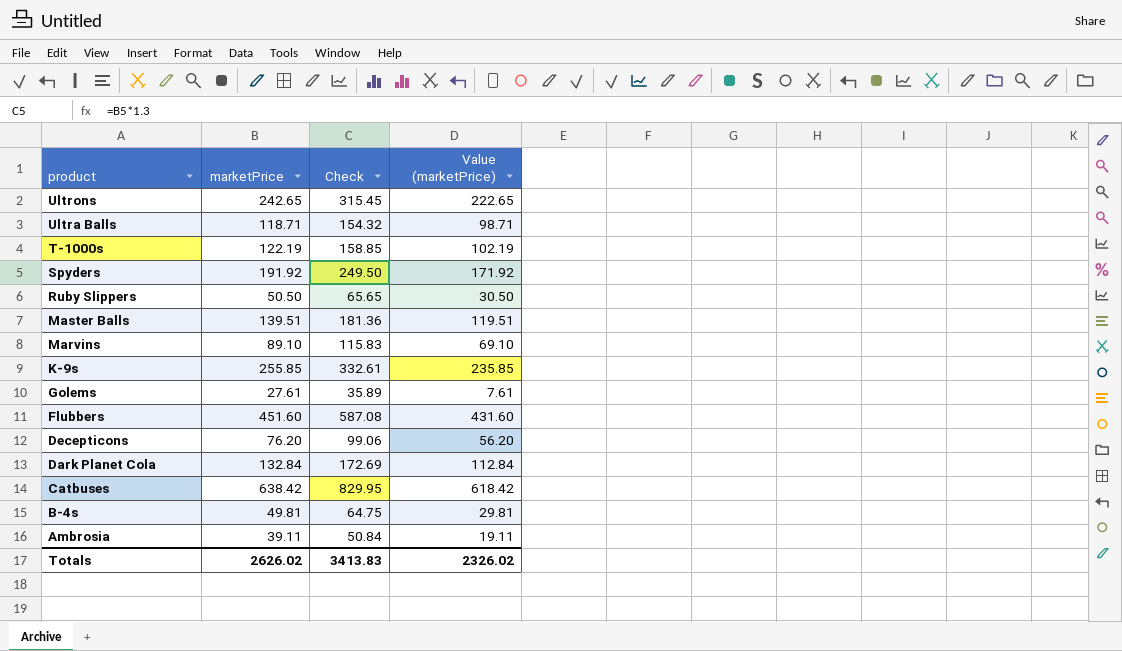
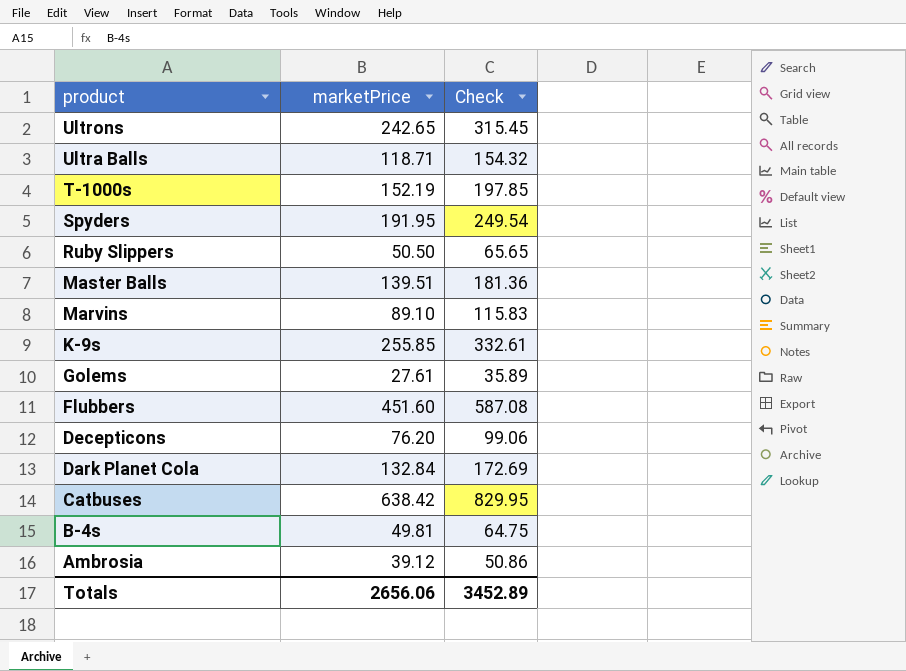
column Value (marketPrice) | formula: [marketPrice] - 20 -> none
T-1000s | marketPrice: 122.19 -> 152.19
T-1000s | Check: 158.85 -> 197.85
Spyders | marketPrice: 191.92 -> 191.95
Spyders | Check: 249.50 -> 249.54
Ambrosia | marketPrice: 39.11 -> 39.12
Ambrosia | Check: 50.84 -> 50.86
Totals | marketPrice: 2626.02 -> 2656.06
Totals | Check: 3413.83 -> 3452.89

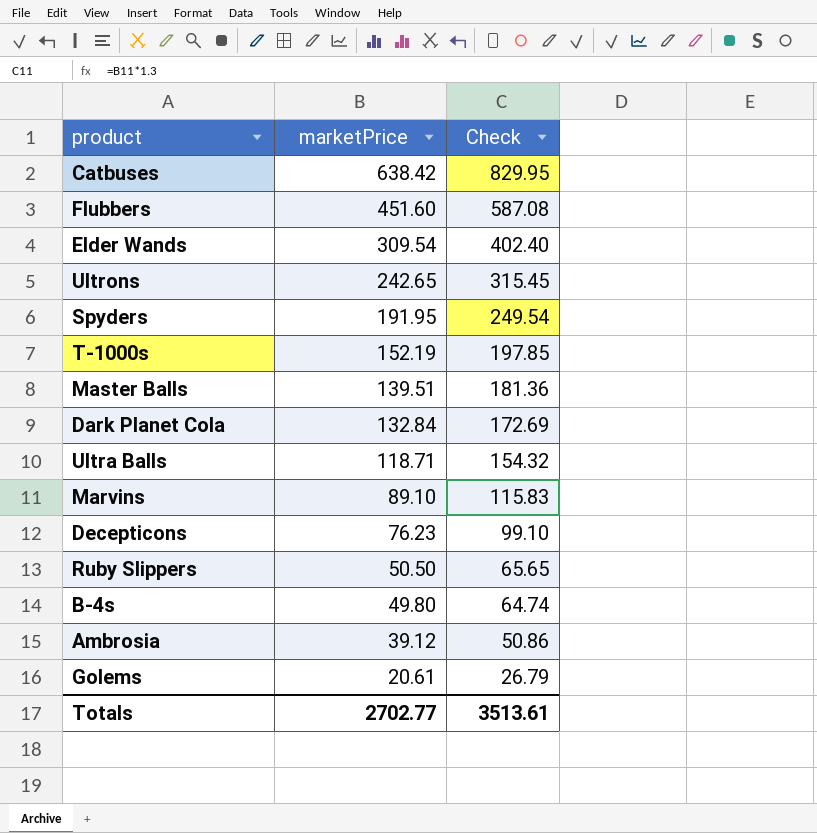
row order: product descending -> marketPrice descending
row K-9s: 255.85 | 332.61 -> none
row Elder Wands: none -> 309.54 | 402.40
Decepticons | marketPrice: 76.20 -> 76.23
Decepticons | Check: 99.06 -> 99.10
B-4s | marketPrice: 49.81 -> 49.80
B-4s | Check: 64.75 -> 64.74
Golems | marketPrice: 27.61 -> 20.61
Golems | Check: 35.89 -> 26.79
Totals | marketPrice: 2656.06 -> 2702.77
Totals | Check: 3452.89 -> 3513.61

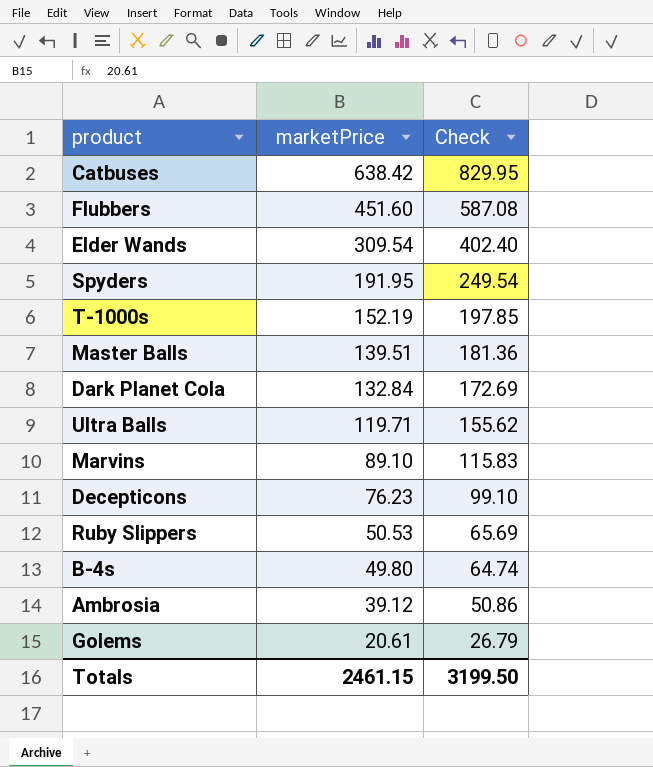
row Ultrons: 242.65 | 315.45 -> none
Ultra Balls | marketPrice: 118.71 -> 119.71
Ultra Balls | Check: 154.32 -> 155.62
Ruby Slippers | marketPrice: 50.50 -> 50.53
Ruby Slippers | Check: 65.65 -> 65.69
Totals | marketPrice: 2702.77 -> 2461.15
Totals | Check: 3513.61 -> 3199.50

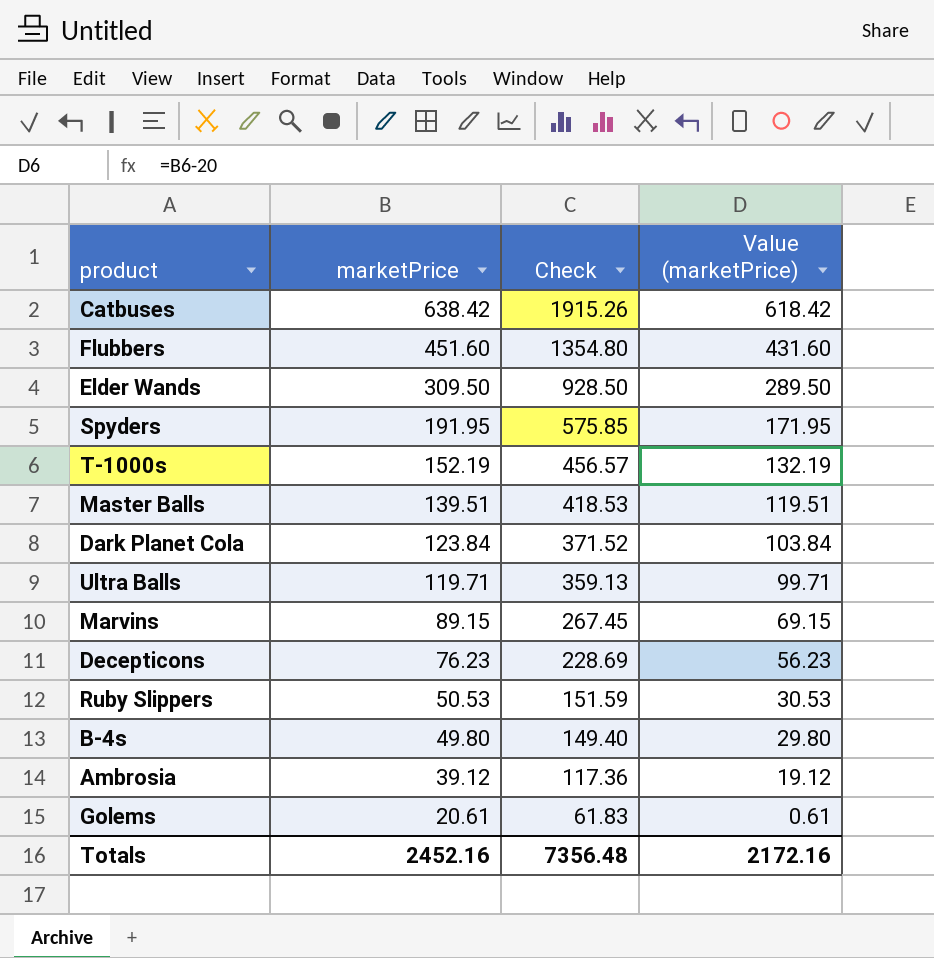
column Check | formula: [marketPrice] * 1.3 -> [marketPrice] * 3
column Value (marketPrice) | formula: none -> [marketPrice] - 20
Elder Wands | marketPrice: 309.54 -> 309.50
Dark Planet Cola | marketPrice: 132.84 -> 123.84
Marvins | marketPrice: 89.10 -> 89.15
Totals | marketPrice: 2461.15 -> 2452.16
Totals | Check: 3199.50 -> 7356.48

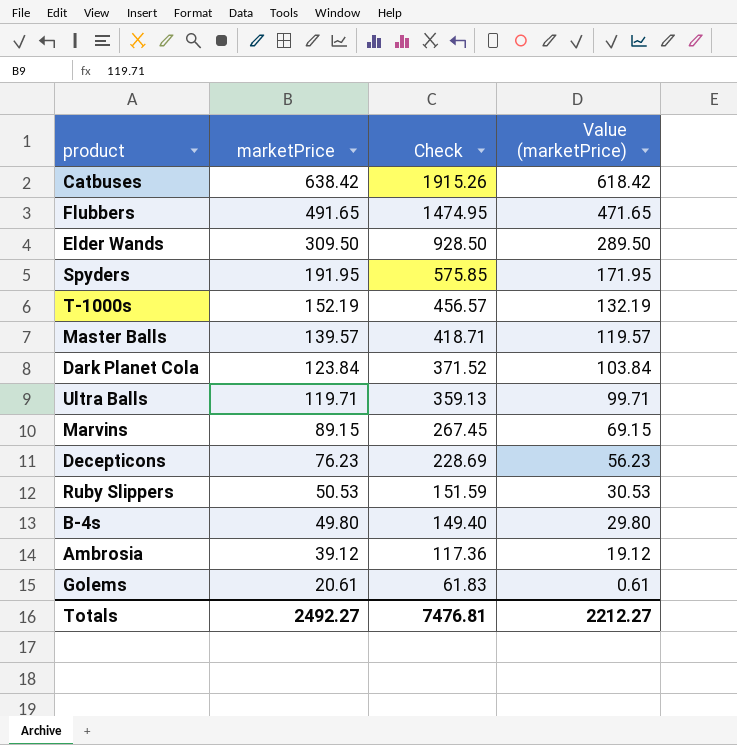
Flubbers | marketPrice: 451.60 -> 491.65
Flubbers | Check: 1354.80 -> 1474.95
Flubbers | Value (marketPrice): 431.60 -> 471.65
Master Balls | marketPrice: 139.51 -> 139.57
Master Balls | Check: 418.53 -> 418.71
Master Balls | Value (marketPrice): 119.51 -> 119.57
Totals | marketPrice: 2452.16 -> 2492.27
Totals | Check: 7356.48 -> 7476.81
Totals | Value (marketPrice): 2172.16 -> 2212.27

